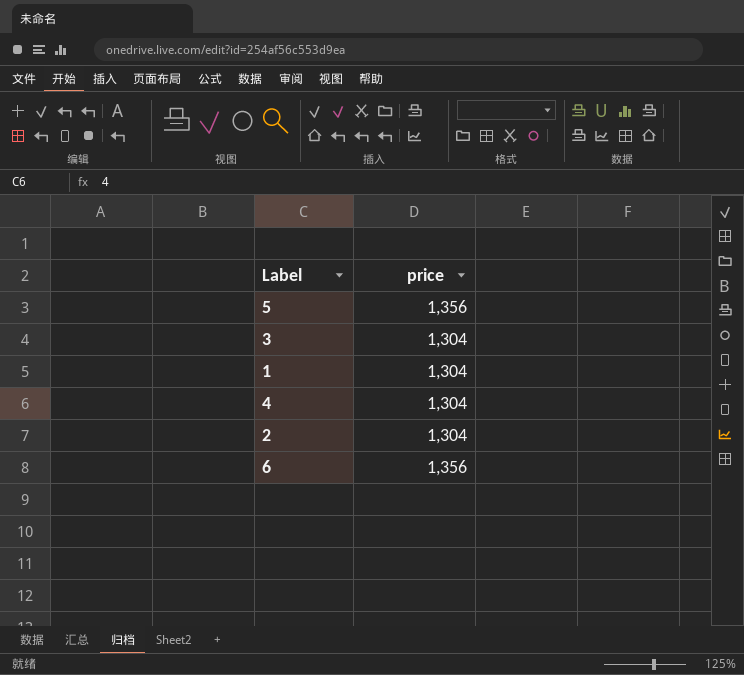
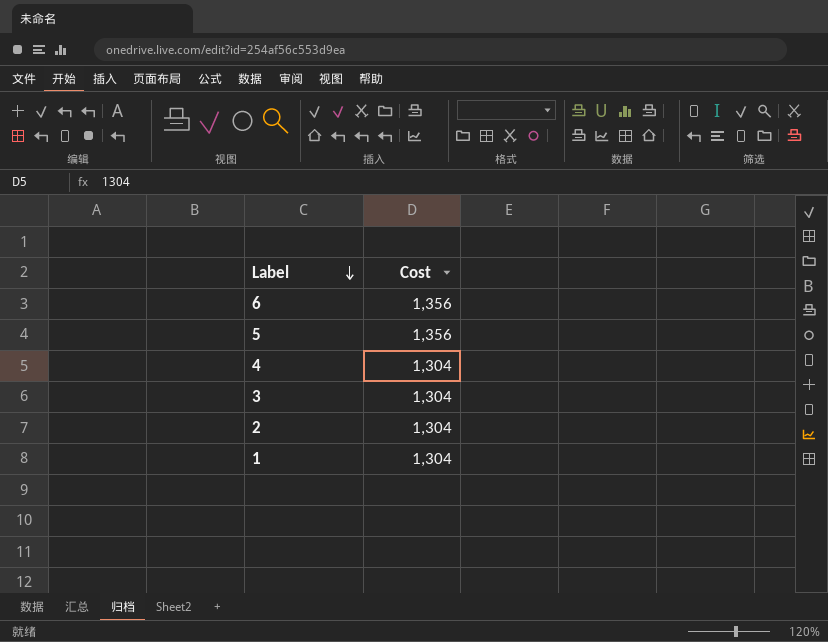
row order: none -> Label descending
column name: price -> Cost

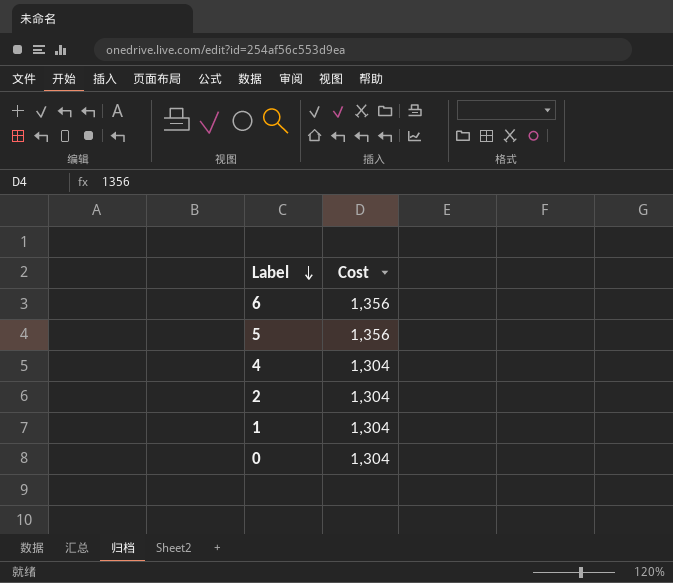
row 3: 1,304 -> none
row 0: none -> 1,304

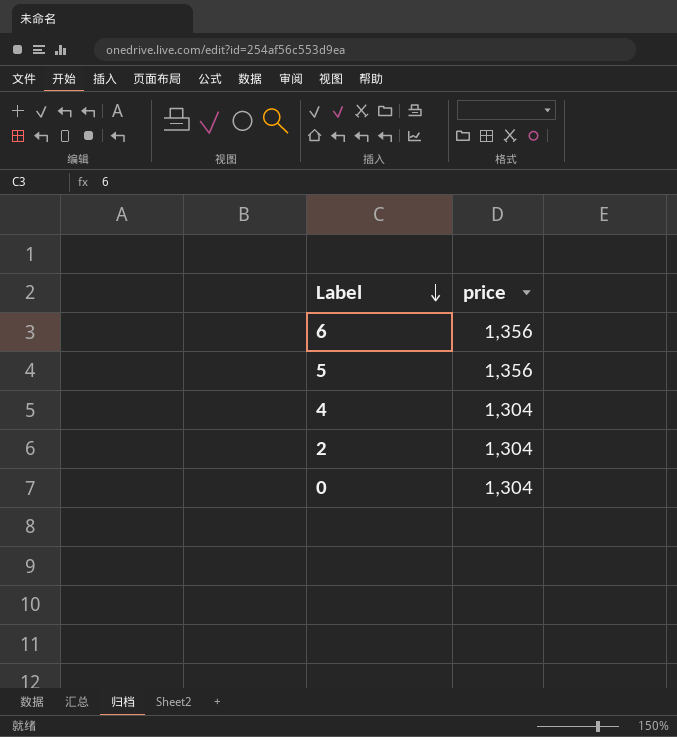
column name: Cost -> price
row 1: 1,304 -> none

